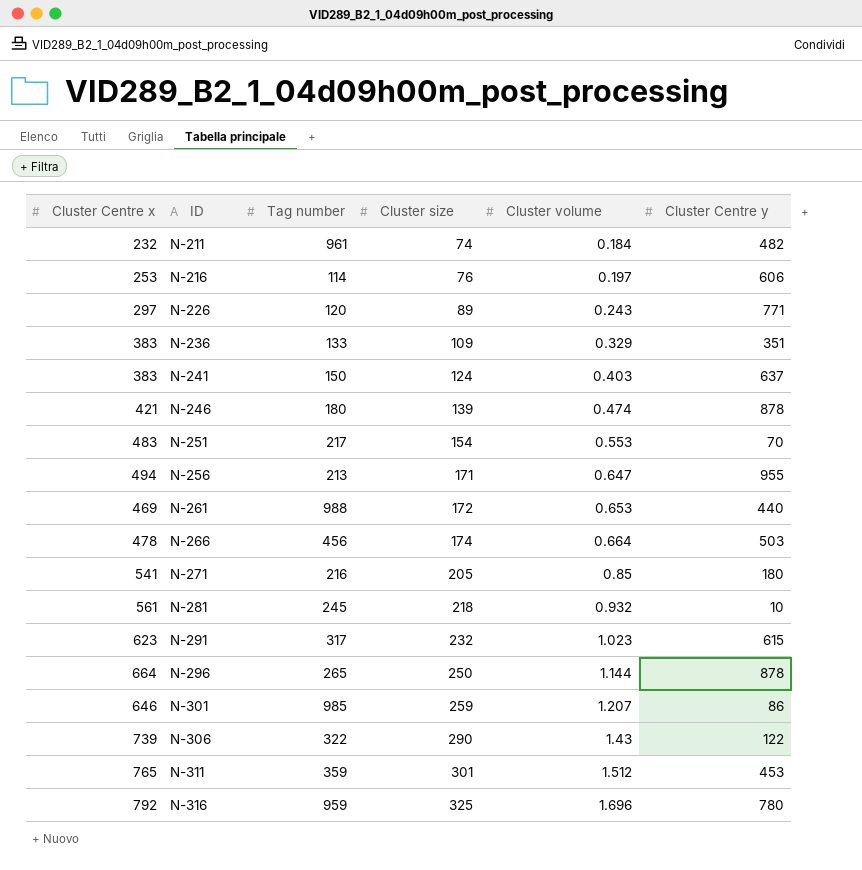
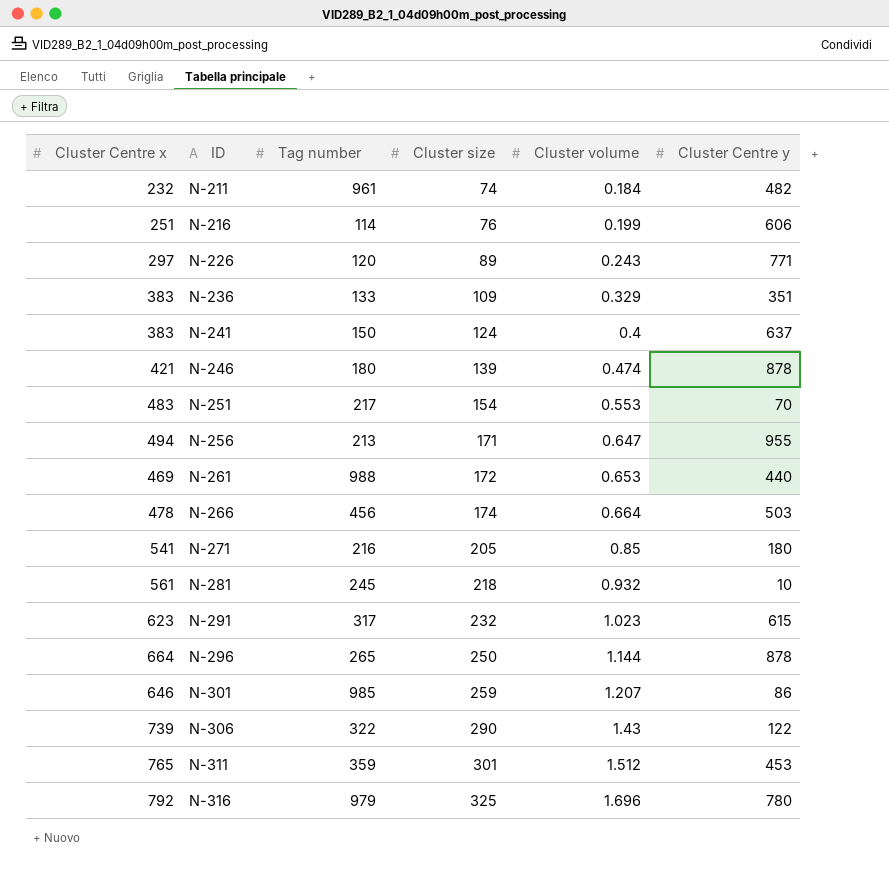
N-216 | Cluster Centre x: 253 -> 251
N-216 | Cluster volume: 0.197 -> 0.199
N-241 | Cluster volume: 0.403 -> 0.4
N-316 | Tag number: 959 -> 979

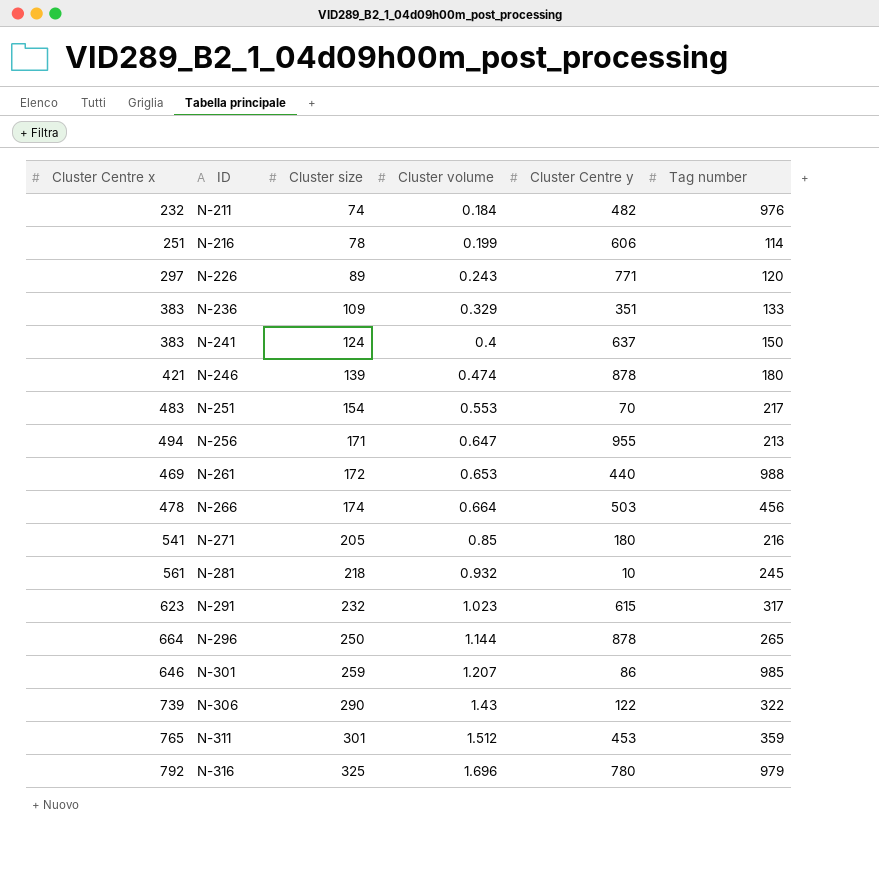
column Tag number | position: 3 -> 6
N-211 | Tag number: 961 -> 976
N-216 | Cluster size: 76 -> 78

